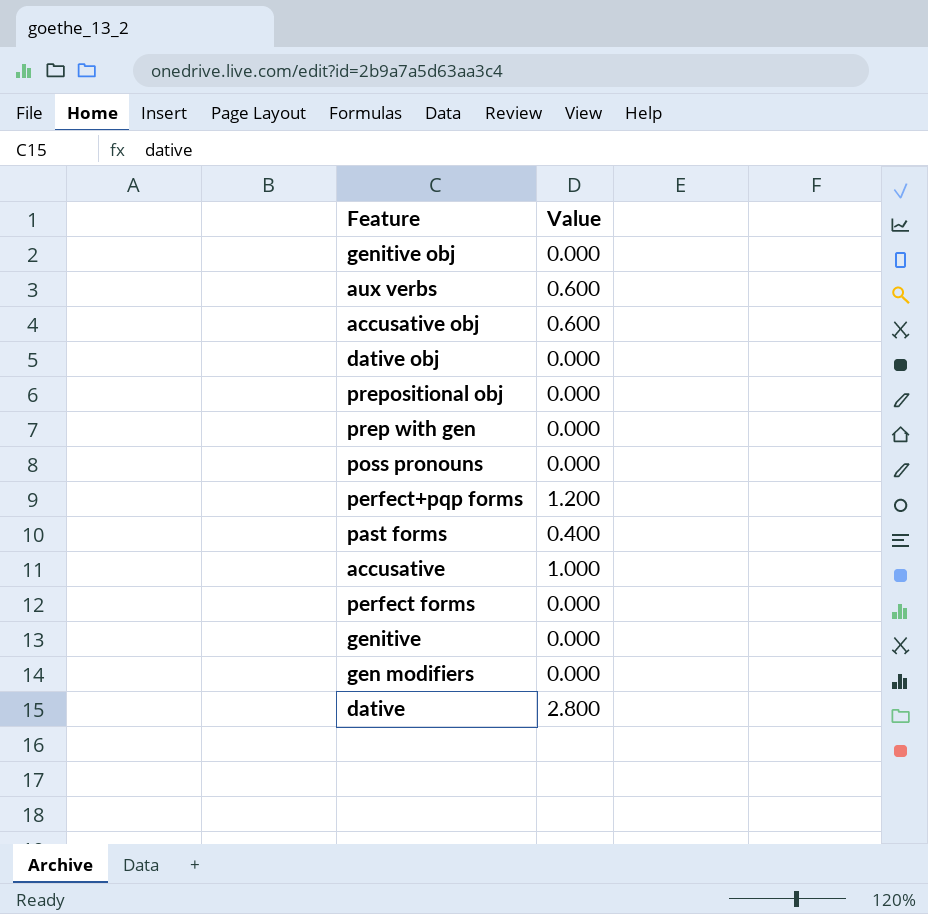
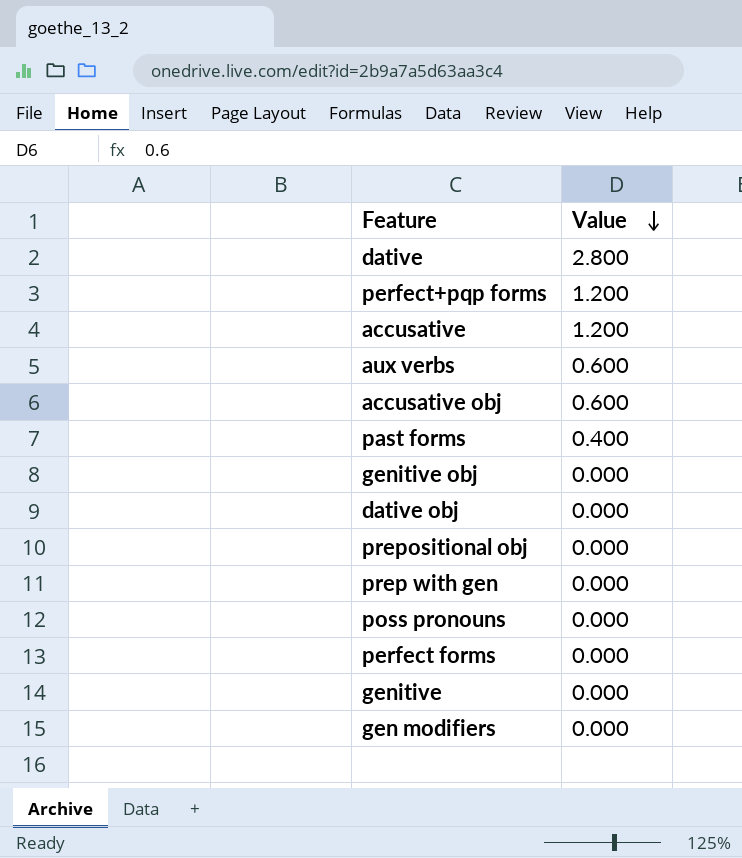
row order: none -> Value descending
accusative | Value: 1.000 -> 1.200

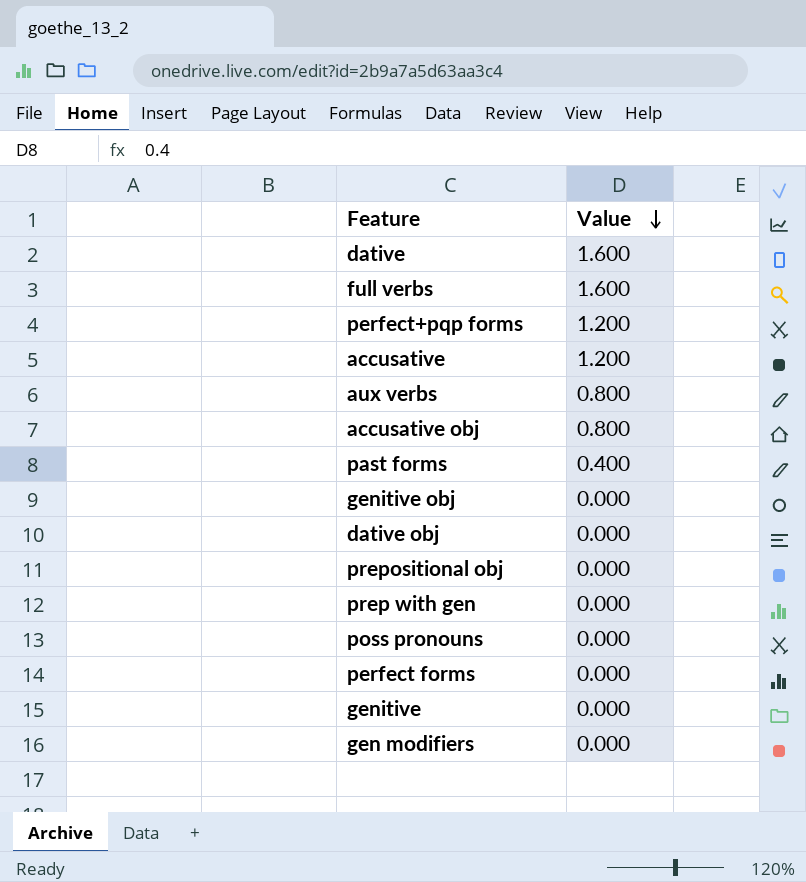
dative | Value: 2.800 -> 1.600
row full verbs: none -> 1.600
aux verbs | Value: 0.600 -> 0.800
accusative obj | Value: 0.600 -> 0.800

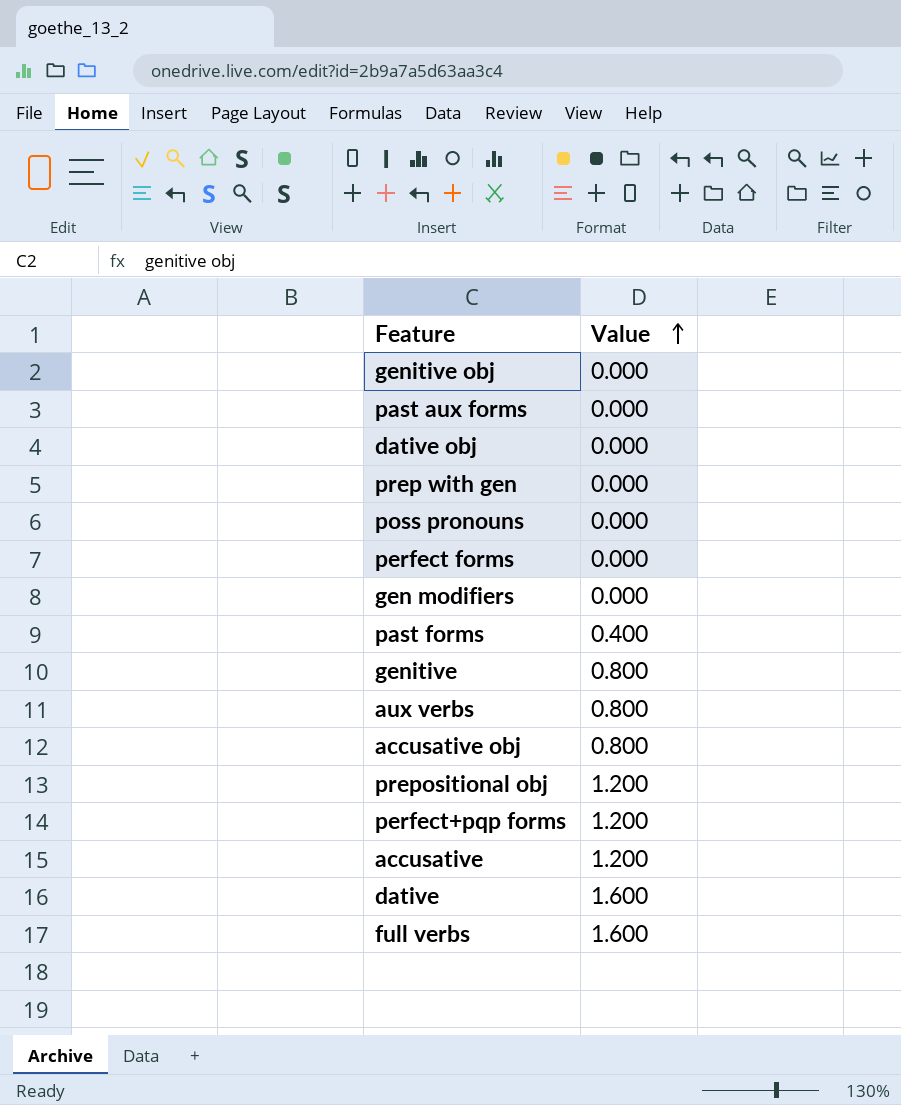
row order: Value descending -> Value ascending
row past aux forms: none -> 0.000
genitive | Value: 0.000 -> 0.800
prepositional obj | Value: 0.000 -> 1.200

